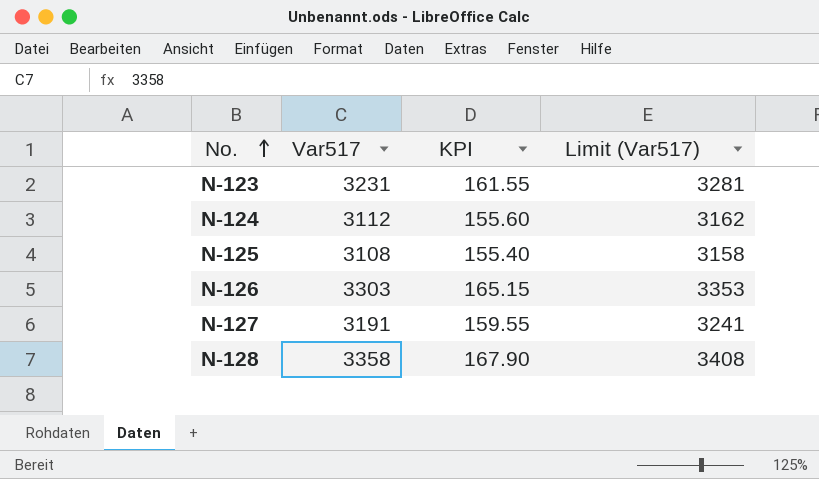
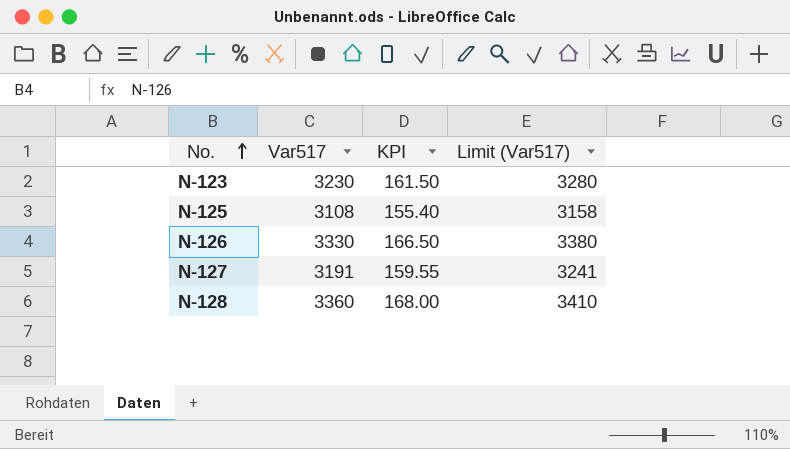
row N-124: 3112 | 155.60 | 3162 -> none
N-123 | Var517: 3231 -> 3230
N-123 | KPI: 161.55 -> 161.50
N-123 | Limit (Var517): 3281 -> 3280
N-126 | Var517: 3303 -> 3330
N-126 | KPI: 165.15 -> 166.50
N-126 | Limit (Var517): 3353 -> 3380
N-128 | Var517: 3358 -> 3360
N-128 | KPI: 167.90 -> 168.00
N-128 | Limit (Var517): 3408 -> 3410

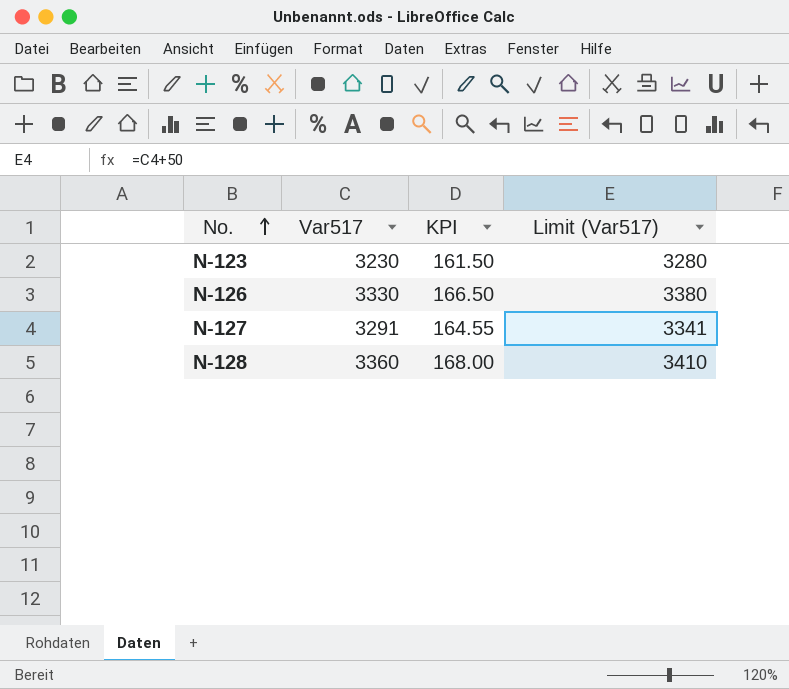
row N-125: 3108 | 155.40 | 3158 -> none
N-127 | Var517: 3191 -> 3291
N-127 | KPI: 159.55 -> 164.55
N-127 | Limit (Var517): 3241 -> 3341

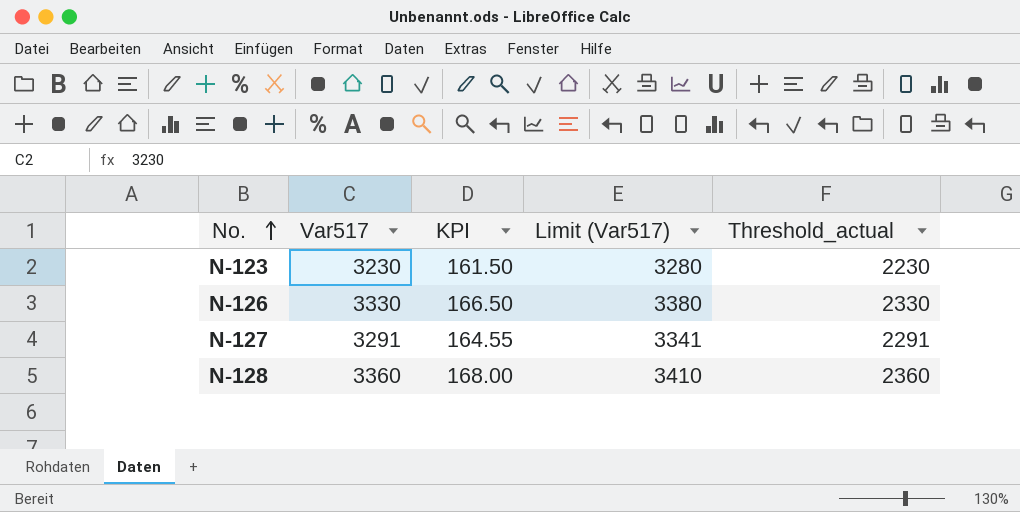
column Threshold_actual | formula: none -> [Var517] - 1000

